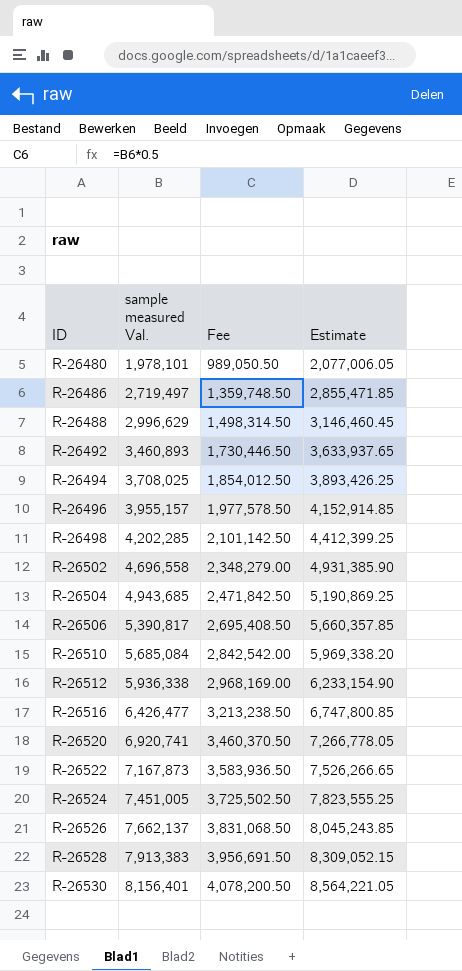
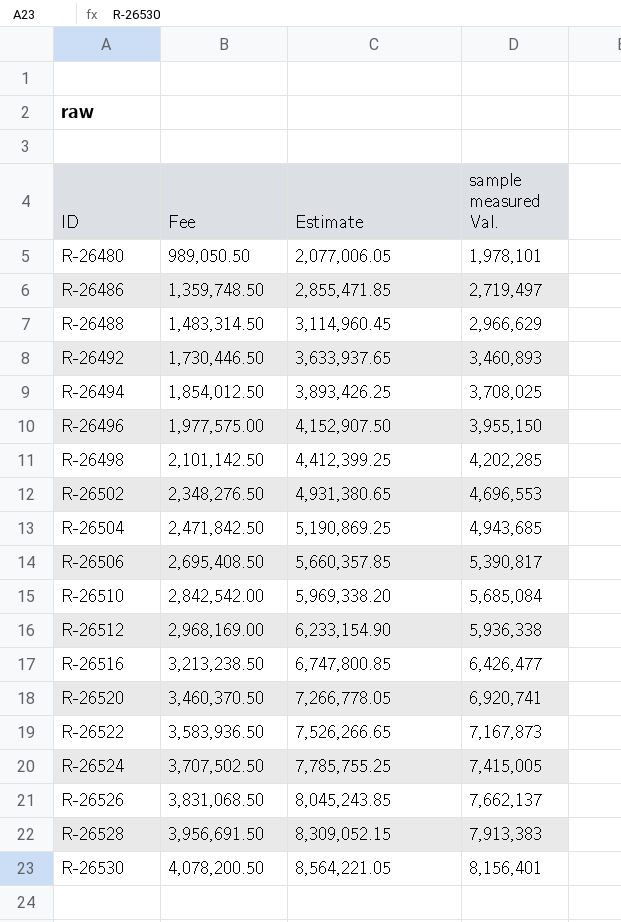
column sample measured Val. | position: 2 -> 4
R-26488 | Fee: 1,498,314.50 -> 1,483,314.50
R-26488 | Estimate: 3,146,460.45 -> 3,114,960.45
R-26488 | sample measured Val.: 2,996,629 -> 2,966,629
R-26496 | Fee: 1,977,578.50 -> 1,977,575.00
R-26496 | Estimate: 4,152,914.85 -> 4,152,907.50
R-26496 | sample measured Val.: 3,955,157 -> 3,955,150
R-26502 | Fee: 2,348,279.00 -> 2,348,276.50
R-26502 | Estimate: 4,931,385.90 -> 4,931,380.65
R-26502 | sample measured Val.: 4,696,558 -> 4,696,553
R-26524 | Fee: 3,725,502.50 -> 3,707,502.50
R-26524 | Estimate: 7,823,555.25 -> 7,785,755.25
R-26524 | sample measured Val.: 7,451,005 -> 7,415,005

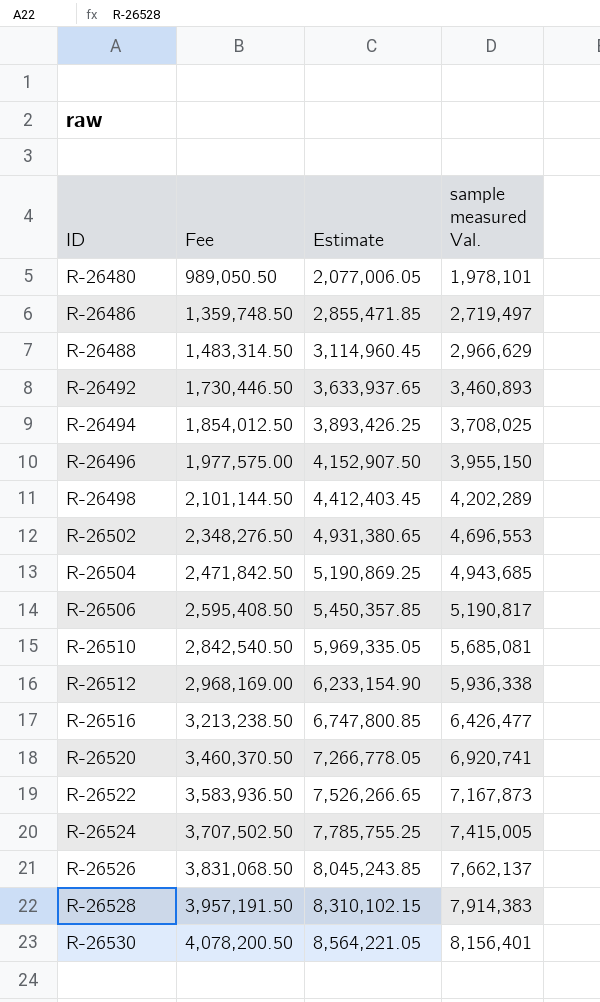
R-26498 | Fee: 2,101,142.50 -> 2,101,144.50
R-26498 | Estimate: 4,412,399.25 -> 4,412,403.45
R-26498 | sample measured Val.: 4,202,285 -> 4,202,289
R-26506 | Fee: 2,695,408.50 -> 2,595,408.50
R-26506 | Estimate: 5,660,357.85 -> 5,450,357.85
R-26506 | sample measured Val.: 5,390,817 -> 5,190,817
R-26510 | Fee: 2,842,542.00 -> 2,842,540.50
R-26510 | Estimate: 5,969,338.20 -> 5,969,335.05
R-26510 | sample measured Val.: 5,685,084 -> 5,685,081
R-26528 | Fee: 3,956,691.50 -> 3,957,191.50
R-26528 | Estimate: 8,309,052.15 -> 8,310,102.15
R-26528 | sample measured Val.: 7,913,383 -> 7,914,383

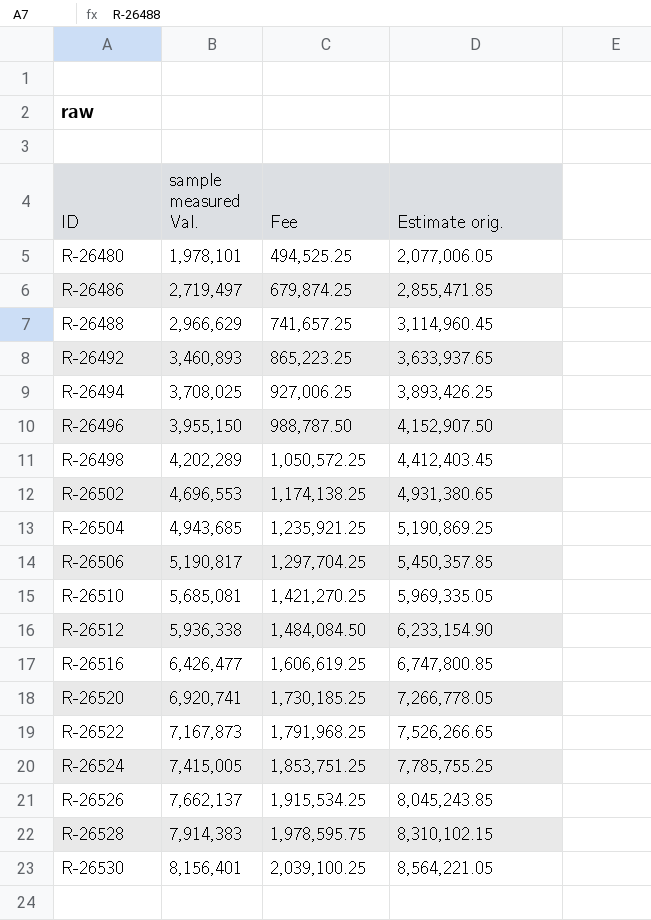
column sample measured Val. | position: 4 -> 2
column Fee | formula: [sample measured Val.] * 0.5 -> [sample measured Val.] * 0.25
column name: Estimate -> Estimate orig.

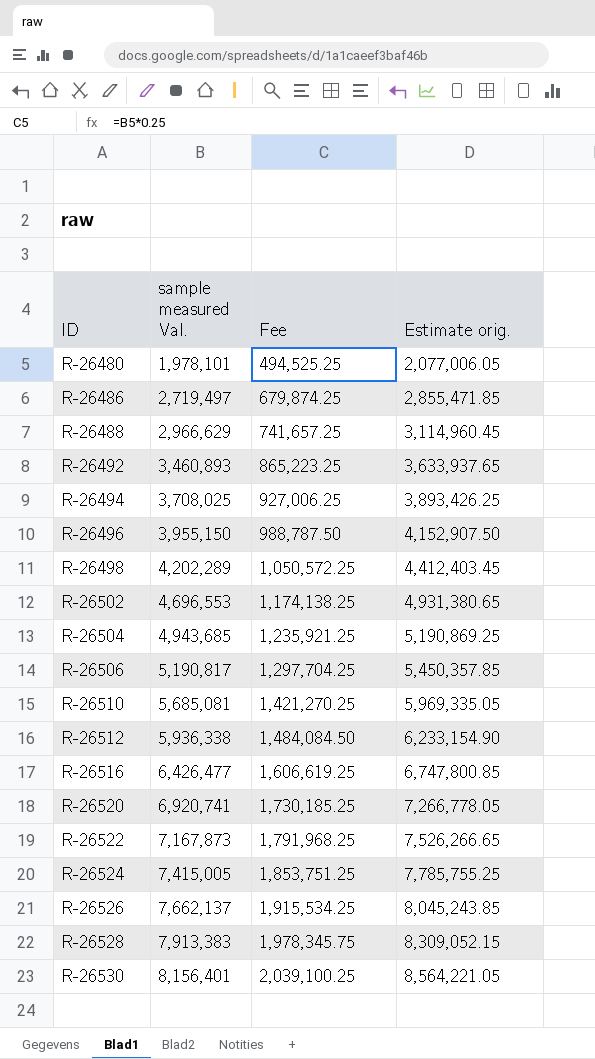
R-26528 | sample measured Val.: 7,914,383 -> 7,913,383
R-26528 | Fee: 1,978,595.75 -> 1,978,345.75
R-26528 | Estimate orig.: 8,310,102.15 -> 8,309,052.15

